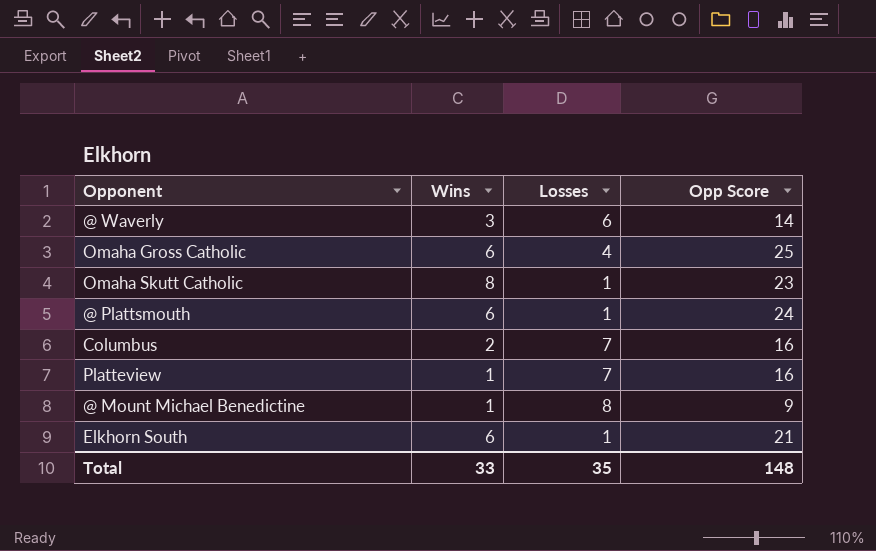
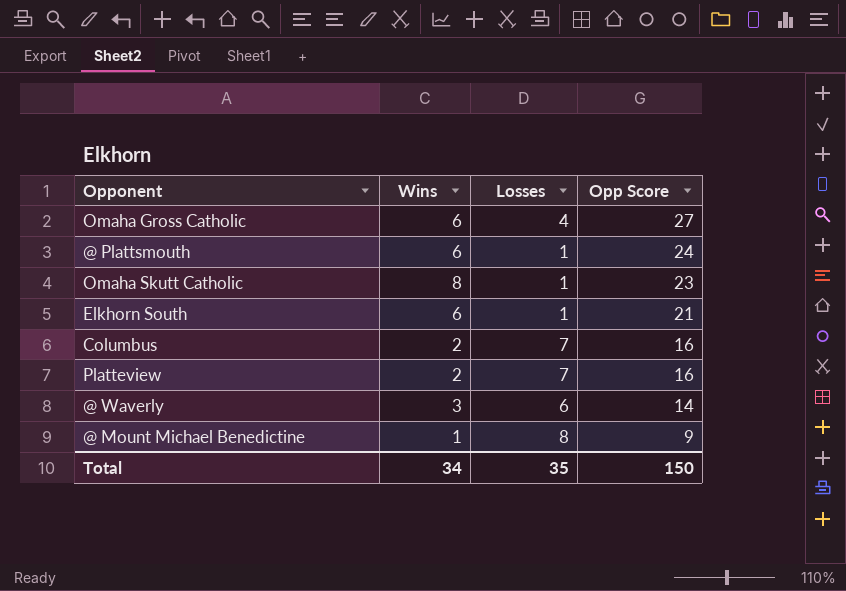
row order: none -> Opp Score descending
Omaha Gross Catholic | Opp Score: 25 -> 27
Platteview | Wins: 1 -> 2
Total | Wins: 33 -> 34
Total | Opp Score: 148 -> 150

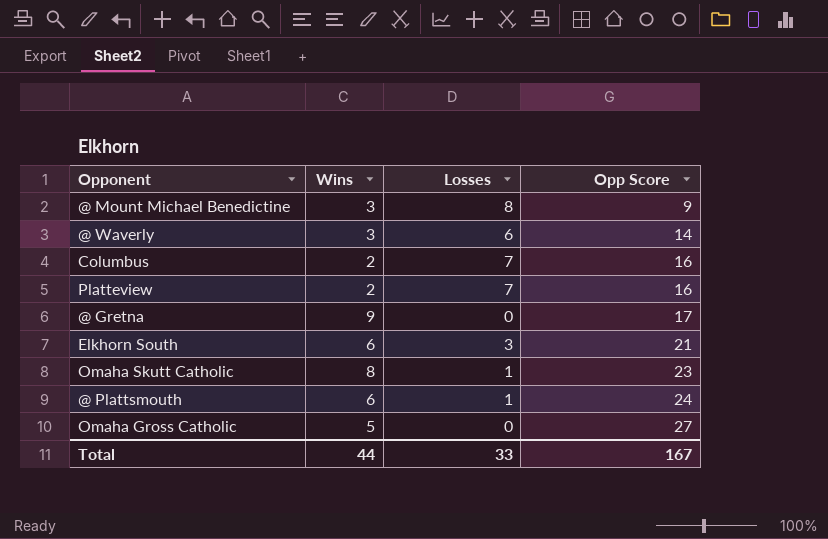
row order: Opp Score descending -> Opp Score ascending
@ Mount Michael Benedictine | Wins: 1 -> 3
row @ Gretna: none -> 9 | 0 | 17
Elkhorn South | Losses: 1 -> 3
Omaha Gross Catholic | Wins: 6 -> 5
Omaha Gross Catholic | Losses: 4 -> 0
Total | Wins: 34 -> 44
Total | Losses: 35 -> 33
Total | Opp Score: 150 -> 167

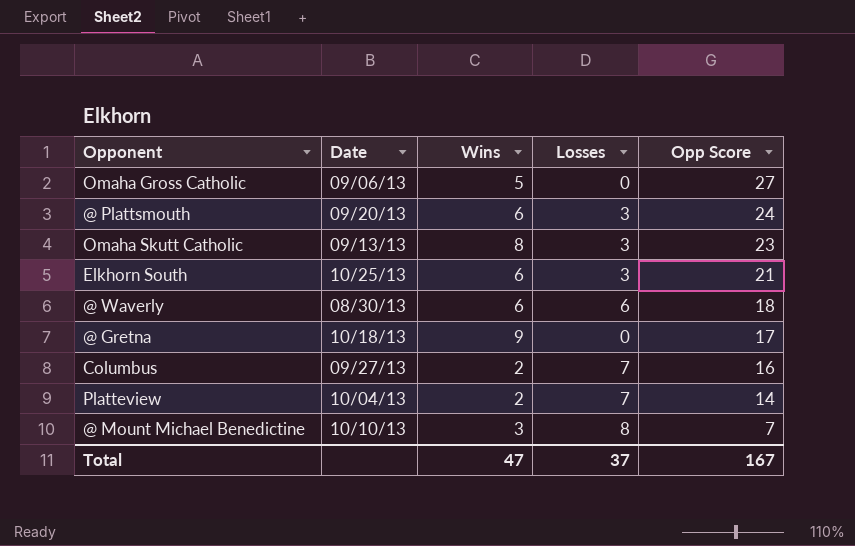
row order: Opp Score ascending -> Opp Score descending
column Date | position: none -> 2
@ Plattsmouth | Losses: 1 -> 3
Omaha Skutt Catholic | Losses: 1 -> 3
@ Waverly | Wins: 3 -> 6
@ Waverly | Opp Score: 14 -> 18
Platteview | Opp Score: 16 -> 14
@ Mount Michael Benedictine | Opp Score: 9 -> 7
Total | Wins: 44 -> 47
Total | Losses: 33 -> 37

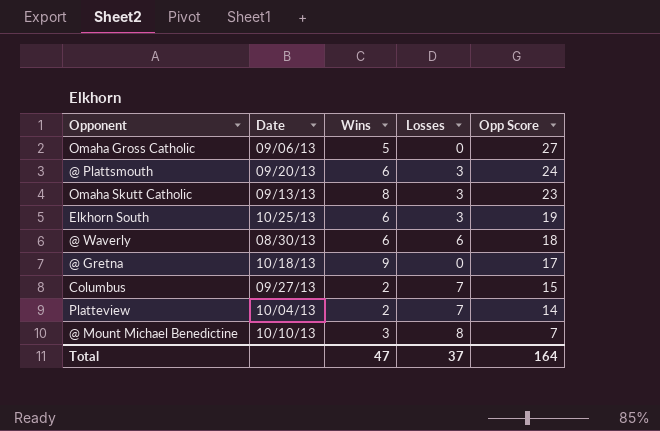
Elkhorn South | Opp Score: 21 -> 19
Columbus | Opp Score: 16 -> 15
Total | Opp Score: 167 -> 164

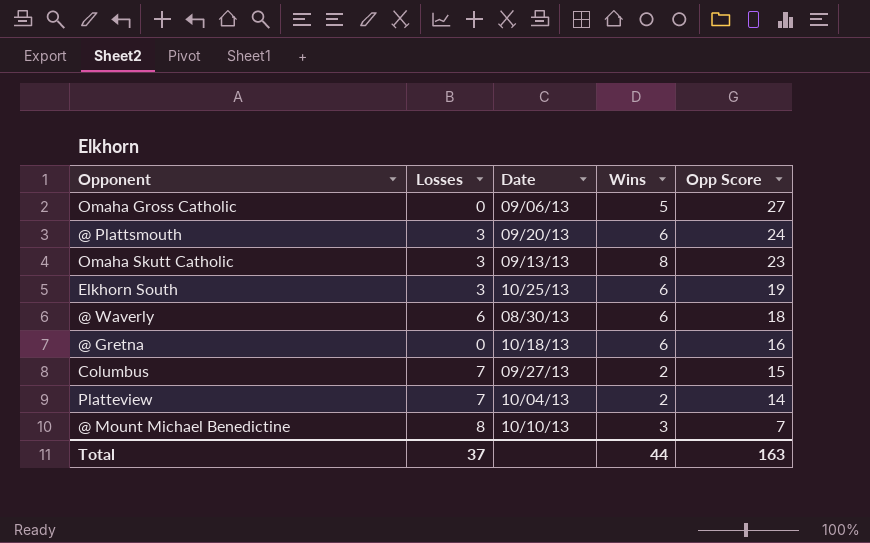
column Losses | position: 4 -> 2
@ Gretna | Wins: 9 -> 6
@ Gretna | Opp Score: 17 -> 16
Total | Wins: 47 -> 44
Total | Opp Score: 164 -> 163

